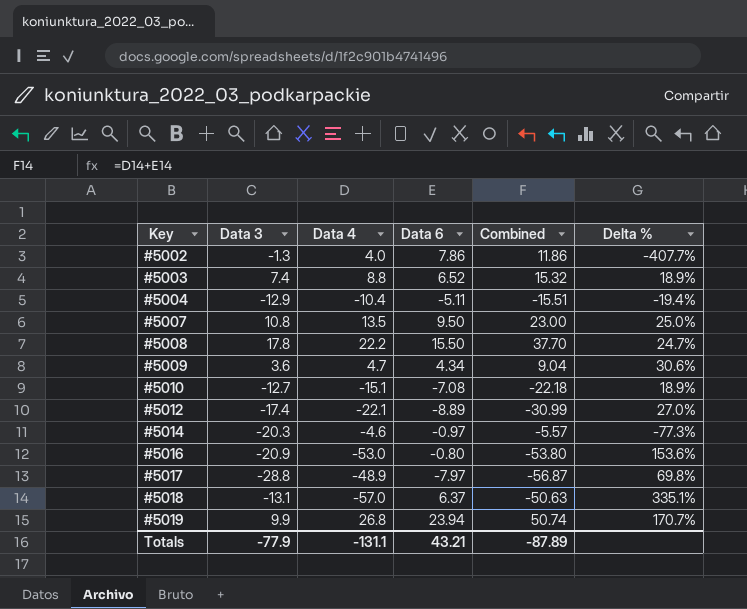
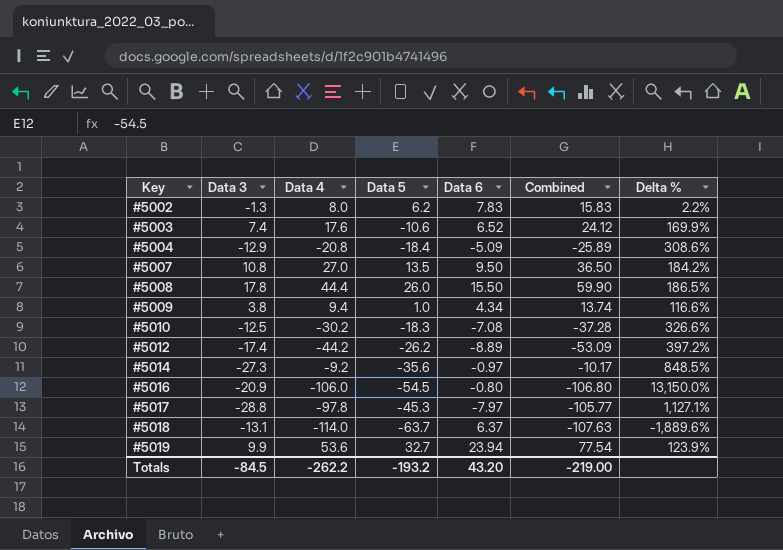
column Data 5 | position: none -> 4
column Delta % | formula: ([Data 4] - [Data 3]) / [Data 3] -> ([Data 4] - [Data 6]) / [Data 6]
#5002 | Data 4: 4.0 -> 8.0
#5002 | Data 6: 7.86 -> 7.83
#5002 | Combined: 11.86 -> 15.83
#5003 | Data 4: 8.8 -> 17.6
#5003 | Combined: 15.32 -> 24.12
#5004 | Data 4: -10.4 -> -20.8
#5004 | Data 6: -5.11 -> -5.09
#5004 | Combined: -15.51 -> -25.89
#5007 | Data 4: 13.5 -> 27.0
#5007 | Combined: 23.00 -> 36.50
#5008 | Data 4: 22.2 -> 44.4
#5008 | Combined: 37.70 -> 59.90
#5009 | Data 3: 3.6 -> 3.8
#5009 | Data 4: 4.7 -> 9.4
#5009 | Combined: 9.04 -> 13.74
#5010 | Data 3: -12.7 -> -12.5
#5010 | Data 4: -15.1 -> -30.2
#5010 | Combined: -22.18 -> -37.28
#5012 | Data 4: -22.1 -> -44.2
#5012 | Combined: -30.99 -> -53.09
#5014 | Data 3: -20.3 -> -27.3
#5014 | Data 4: -4.6 -> -9.2
#5014 | Combined: -5.57 -> -10.17
#5016 | Data 4: -53.0 -> -106.0
#5016 | Combined: -53.80 -> -106.80
#5017 | Data 4: -48.9 -> -97.8
#5017 | Combined: -56.87 -> -105.77
#5018 | Data 4: -57.0 -> -114.0
#5018 | Combined: -50.63 -> -107.63
#5019 | Data 4: 26.8 -> 53.6
#5019 | Combined: 50.74 -> 77.54
Totals | Data 3: -77.9 -> -84.5
Totals | Data 4: -131.1 -> -262.2
Totals | Data 6: 43.21 -> 43.20
Totals | Combined: -87.89 -> -219.00

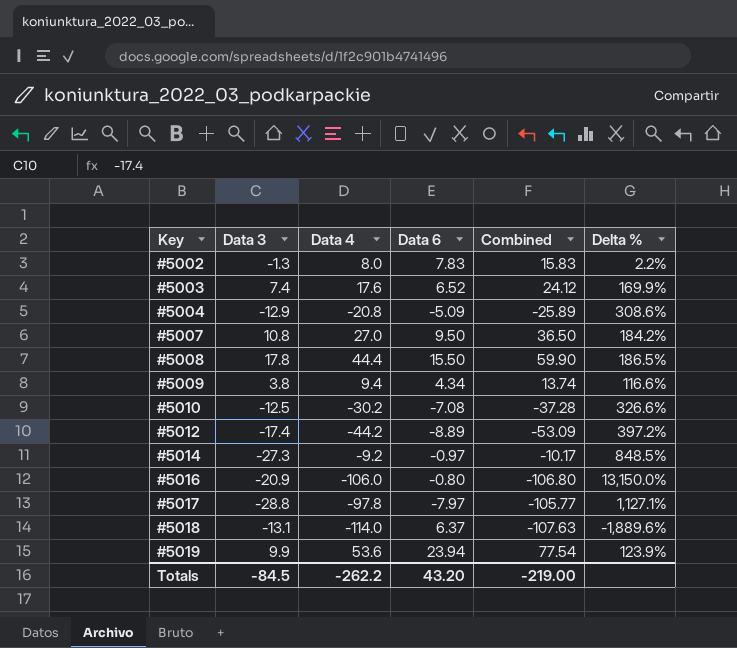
column Data 5 | position: 4 -> none

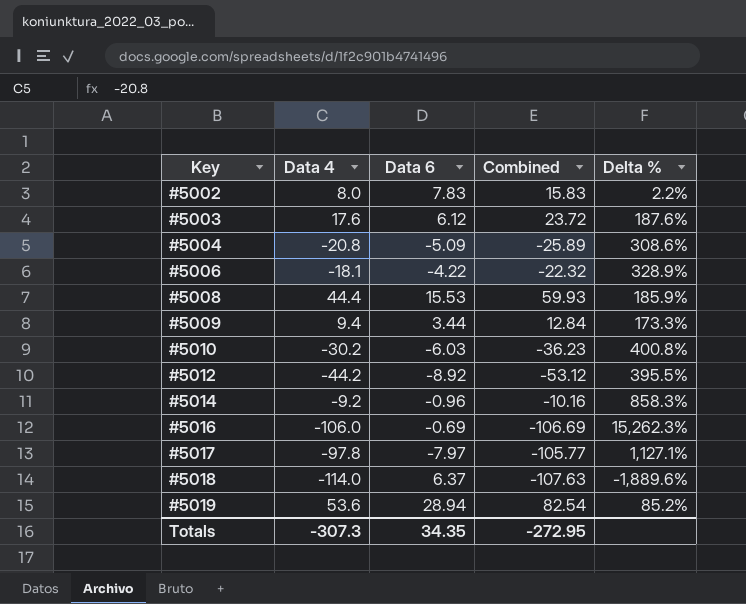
column Data 3 | position: 2 -> none
row #5007: 10.8 | 27.0 | 9.50 | 36.50 | 184.2% -> none
#5003 | Data 6: 6.52 -> 6.12
#5003 | Combined: 24.12 -> 23.72
#5003 | Delta %: 169.9% -> 187.6%
row #5006: none -> -18.1 | -4.22 | -22.32 | 328.9%
#5008 | Data 6: 15.50 -> 15.53
#5008 | Combined: 59.90 -> 59.93
#5008 | Delta %: 186.5% -> 185.9%
#5009 | Data 6: 4.34 -> 3.44
#5009 | Combined: 13.74 -> 12.84
#5009 | Delta %: 116.6% -> 173.3%
#5010 | Data 6: -7.08 -> -6.03
#5010 | Combined: -37.28 -> -36.23
#5010 | Delta %: 326.6% -> 400.8%
#5012 | Data 6: -8.89 -> -8.92
#5012 | Combined: -53.09 -> -53.12
#5012 | Delta %: 397.2% -> 395.5%
#5014 | Data 6: -0.97 -> -0.96
#5014 | Combined: -10.17 -> -10.16
#5014 | Delta %: 848.5% -> 858.3%
#5016 | Data 6: -0.80 -> -0.69
#5016 | Combined: -106.80 -> -106.69
#5016 | Delta %: 13,150.0% -> 15,262.3%
#5019 | Data 6: 23.94 -> 28.94
#5019 | Combined: 77.54 -> 82.54
#5019 | Delta %: 123.9% -> 85.2%
Totals | Data 4: -262.2 -> -307.3
Totals | Data 6: 43.20 -> 34.35
Totals | Combined: -219.00 -> -272.95

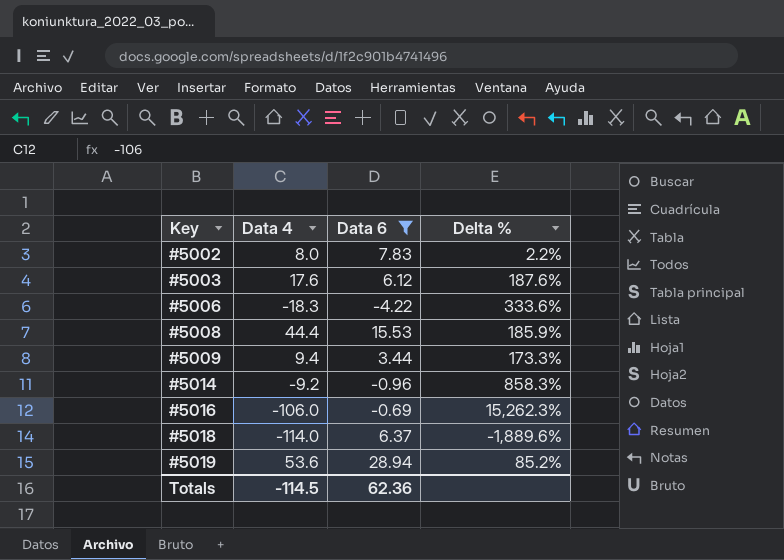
filter: none -> Data 6 >= -4.22
column Combined | formula: [Data 4] + [Data 6] -> none
#5006 | Data 4: -18.1 -> -18.3
#5006 | Delta %: 328.9% -> 333.6%
Totals | Data 4: -307.3 -> -114.5
Totals | Data 6: 34.35 -> 62.36

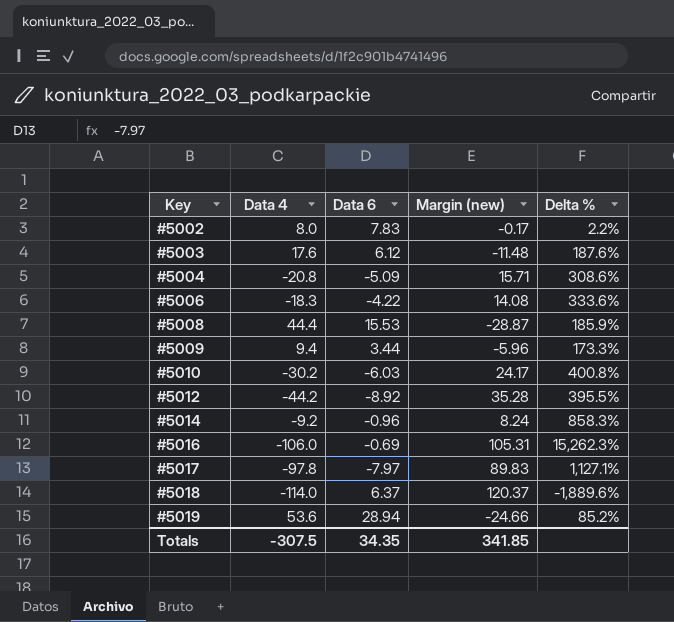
filter: Data 6 >= -4.22 -> none
column Margin (new) | formula: none -> [Data 6] - [Data 4]
Totals | Data 4: -114.5 -> -307.5
Totals | Data 6: 62.36 -> 34.35

